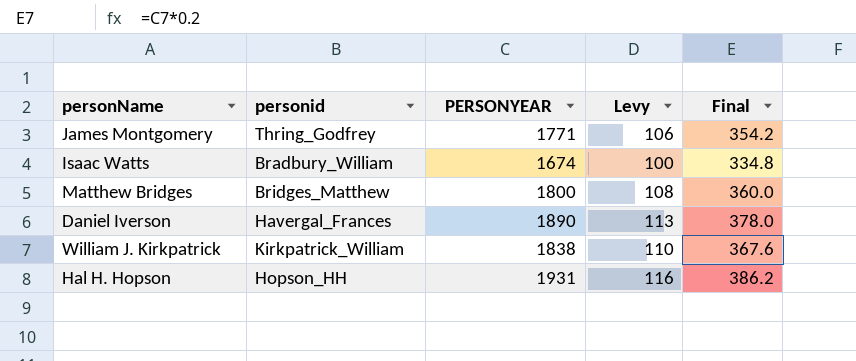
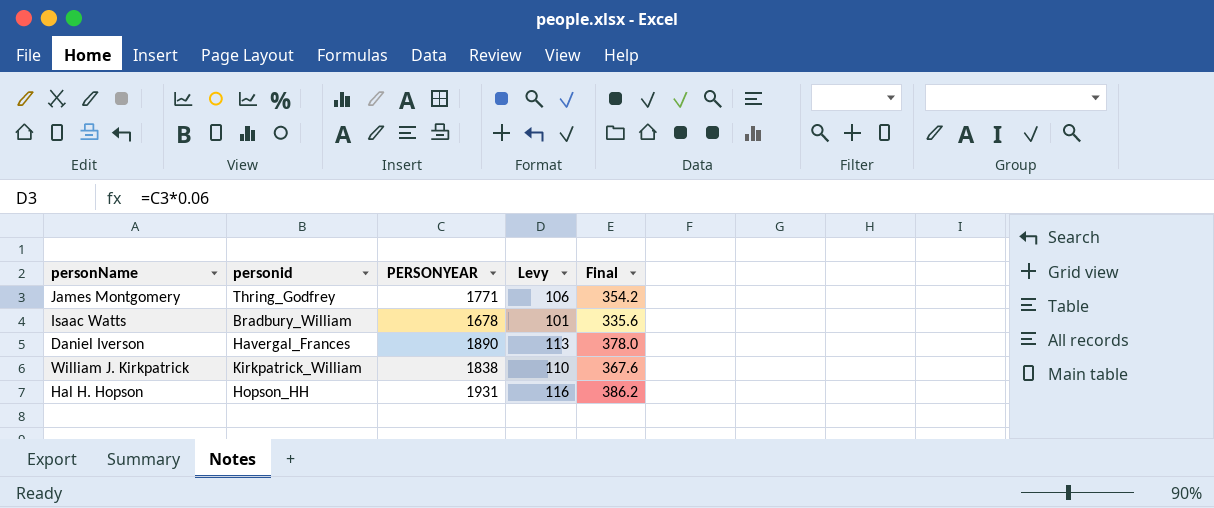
row Matthew Bridges: Bridges_Matthew | 1800 | 108 | 360.0 -> none
Isaac Watts | PERSONYEAR: 1674 -> 1678
Isaac Watts | Levy: 100 -> 101
Isaac Watts | Final: 334.8 -> 335.6

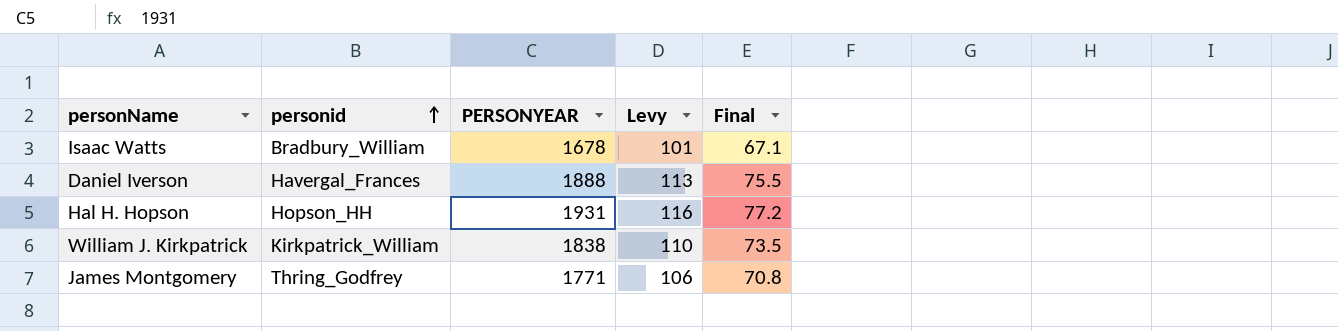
row order: none -> personid ascending
column Final | formula: [PERSONYEAR] * 0.2 -> [PERSONYEAR] * 0.04
Daniel Iverson | PERSONYEAR: 1890 -> 1888

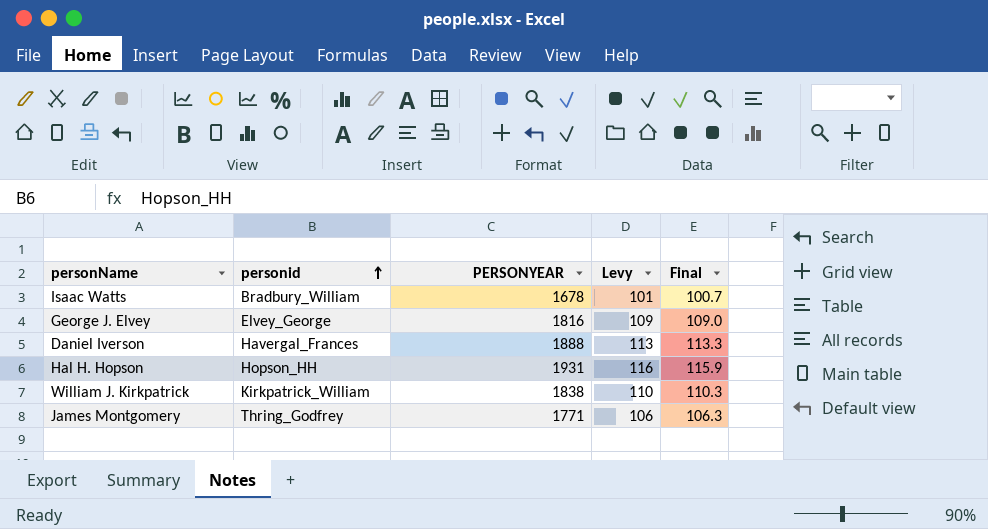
column Final | formula: [PERSONYEAR] * 0.04 -> [PERSONYEAR] * 0.06
row George J. Elvey: none -> Elvey_George | 1816 | 109 | 109.0

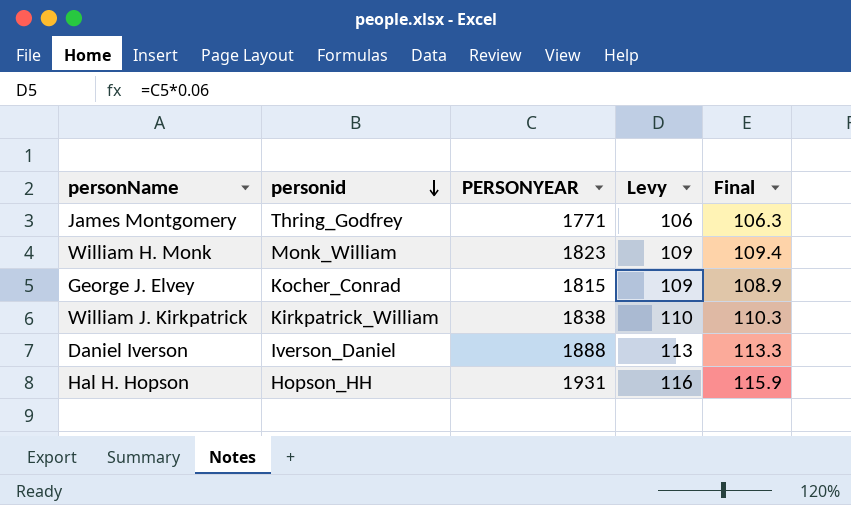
row order: personid ascending -> personid descending
row Isaac Watts: Bradbury_William | 1678 | 101 | 100.7 -> none
row William H. Monk: none -> Monk_William | 1823 | 109 | 109.4
George J. Elvey | personid: Elvey_George -> Kocher_Conrad
George J. Elvey | PERSONYEAR: 1816 -> 1815
George J. Elvey | Final: 109.0 -> 108.9
Daniel Iverson | personid: Havergal_Frances -> Iverson_Daniel

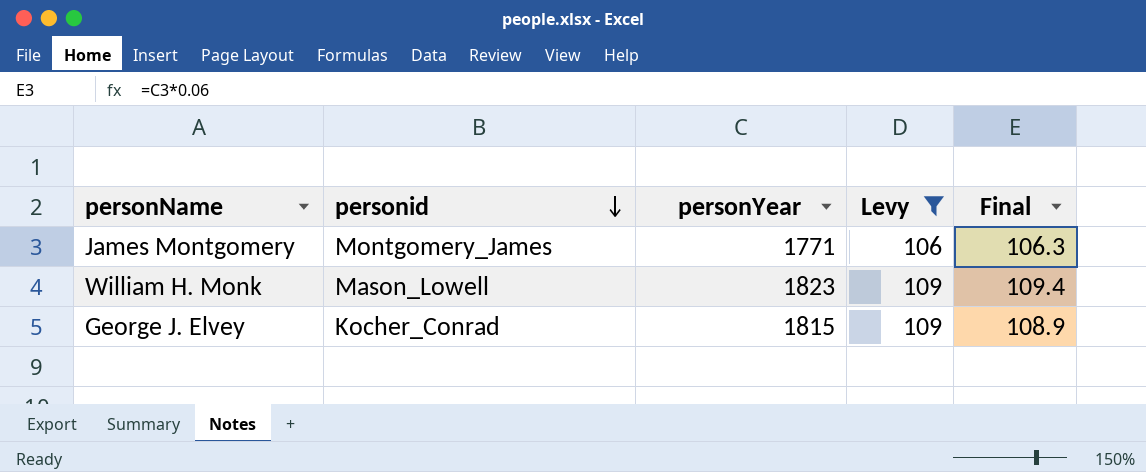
filter: none -> Levy <= 109
column name: PERSONYEAR -> personYear
James Montgomery | personid: Thring_Godfrey -> Montgomery_James
William H. Monk | personid: Monk_William -> Mason_Lowell

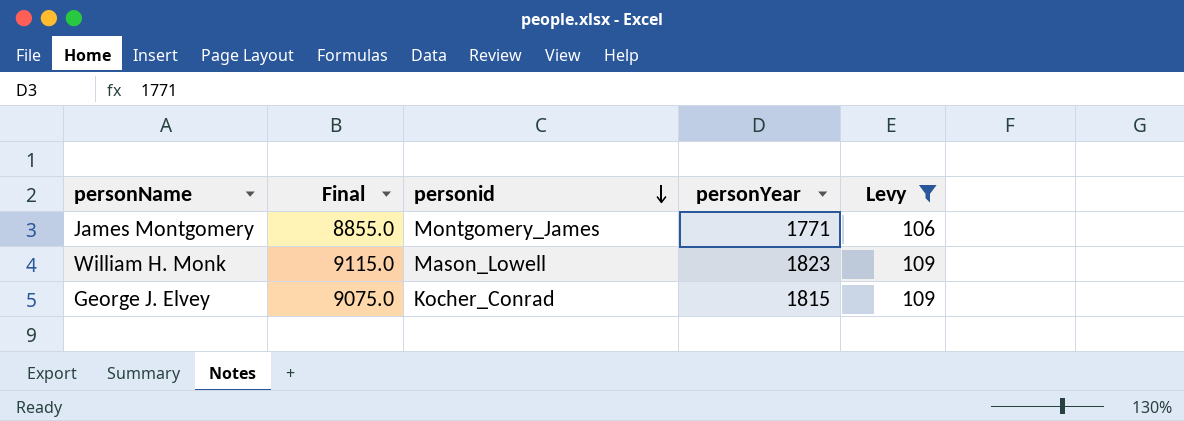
column Final | formula: [personYear] * 0.06 -> [personYear] * 5
column Final | position: 5 -> 2

